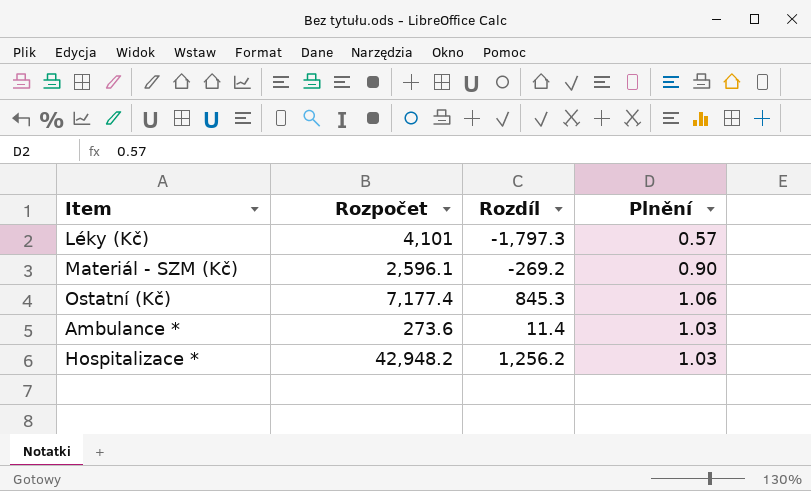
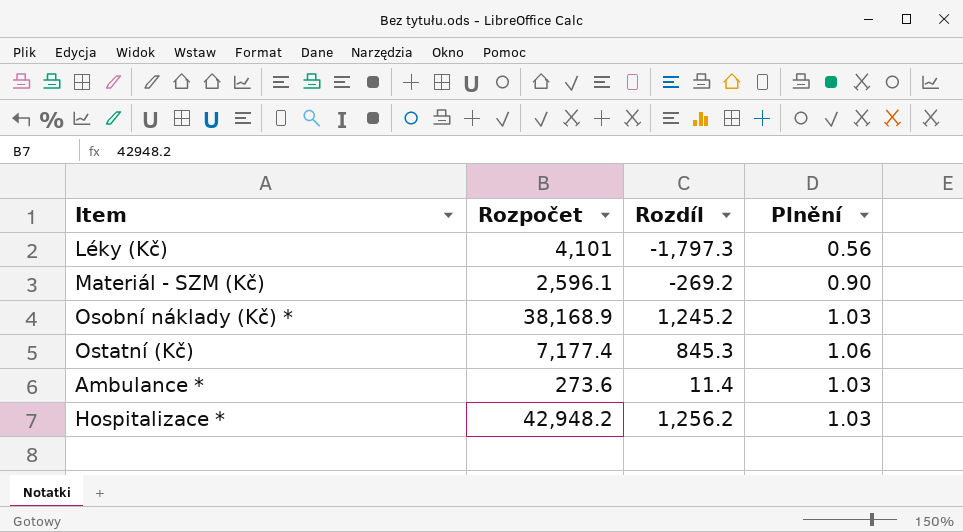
Léky (Kč) | Plnění: 0.57 -> 0.56
row Osobní náklady (Kč) *: none -> 38,168.9 | 1,245.2 | 1.03

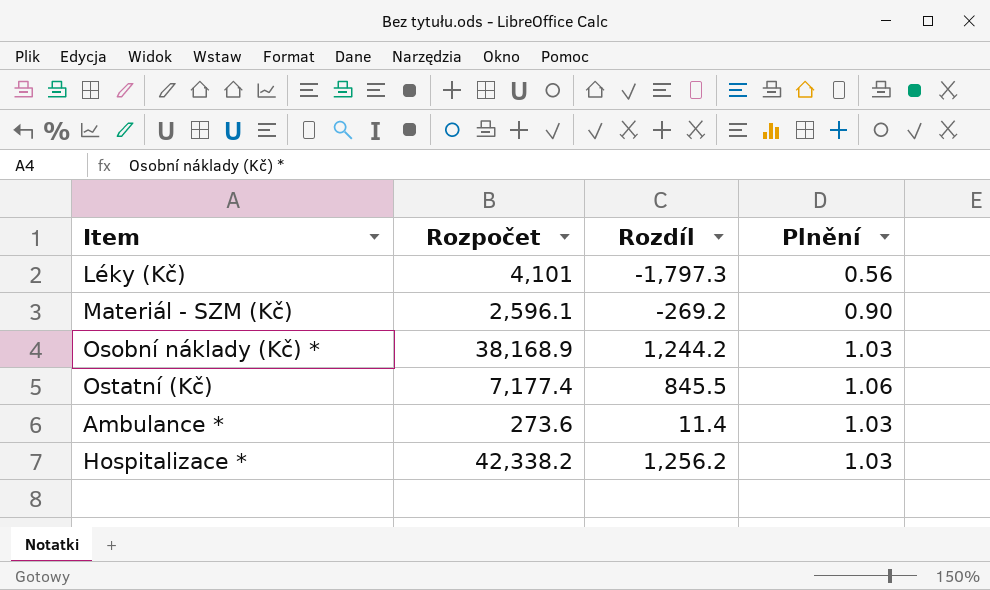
Osobní náklady (Kč) * | Rozdíl: 1,245.2 -> 1,244.2
Ostatní (Kč) | Rozdíl: 845.3 -> 845.5
Hospitalizace * | Rozpočet: 42,948.2 -> 42,338.2

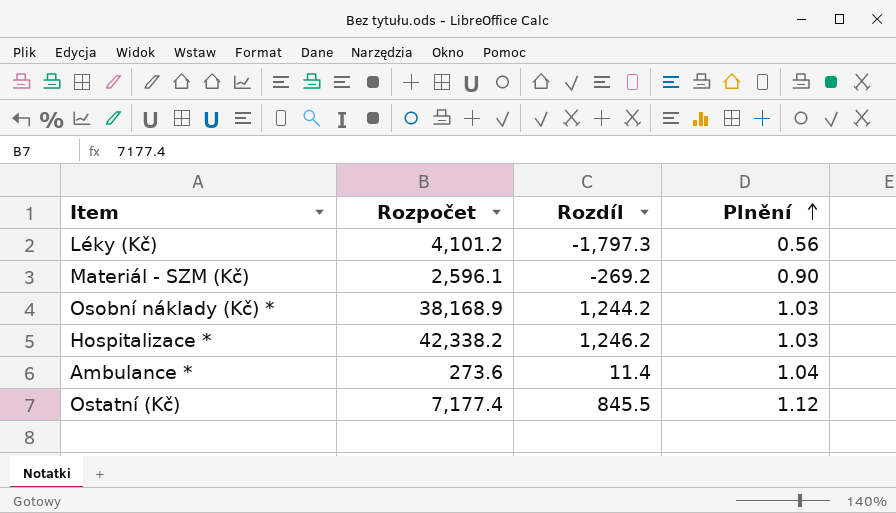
row order: none -> Plnění ascending
Léky (Kč) | Rozpočet: 4,101 -> 4,101.2
Hospitalizace * | Rozdíl: 1,256.2 -> 1,246.2
Ambulance * | Plnění: 1.03 -> 1.04
Ostatní (Kč) | Plnění: 1.06 -> 1.12

